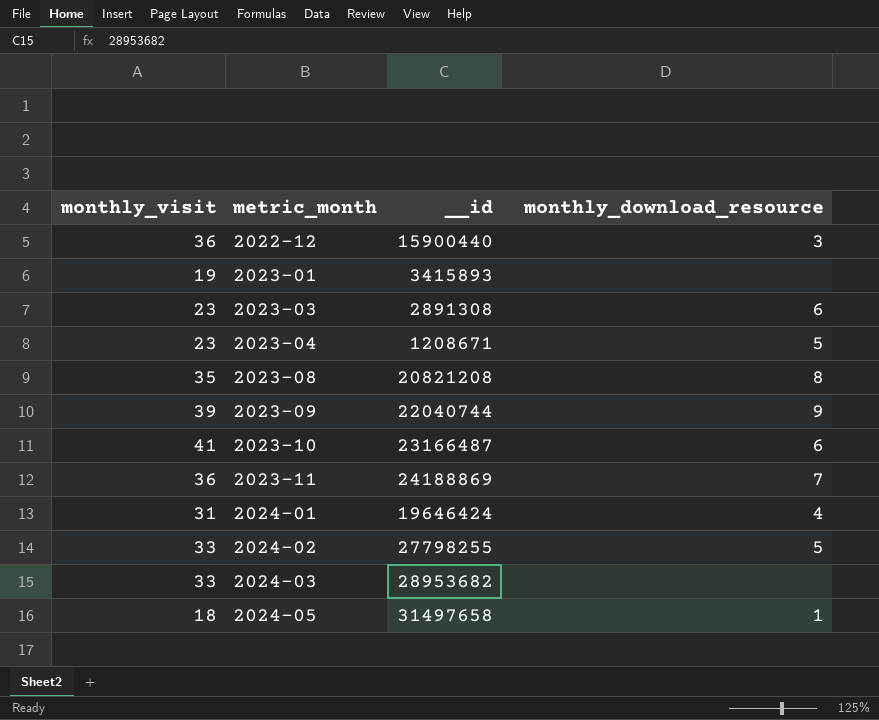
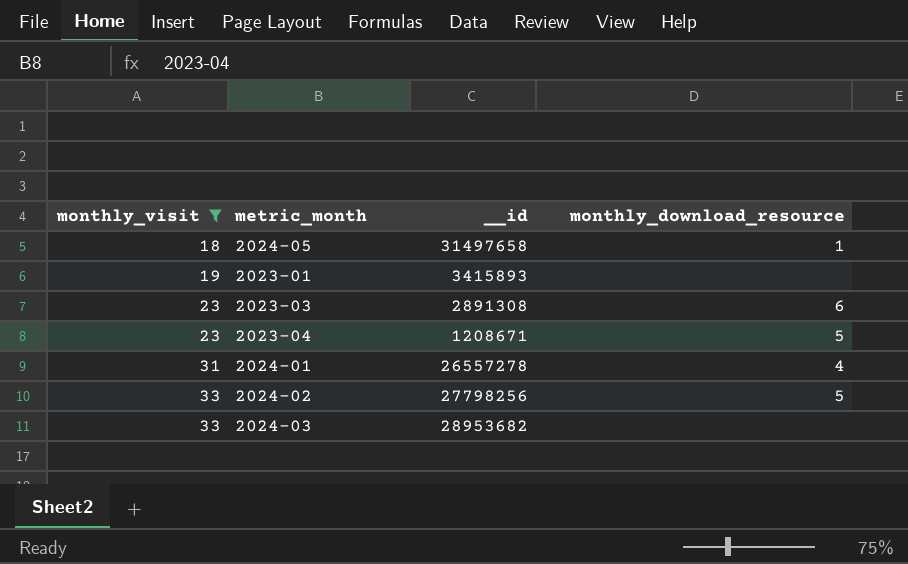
filter: none -> monthly_visit <= 33
row order: metric_month ascending -> monthly_visit ascending
2024-01 | __id: 19646424 -> 26557278
2024-02 | __id: 27798255 -> 27798256

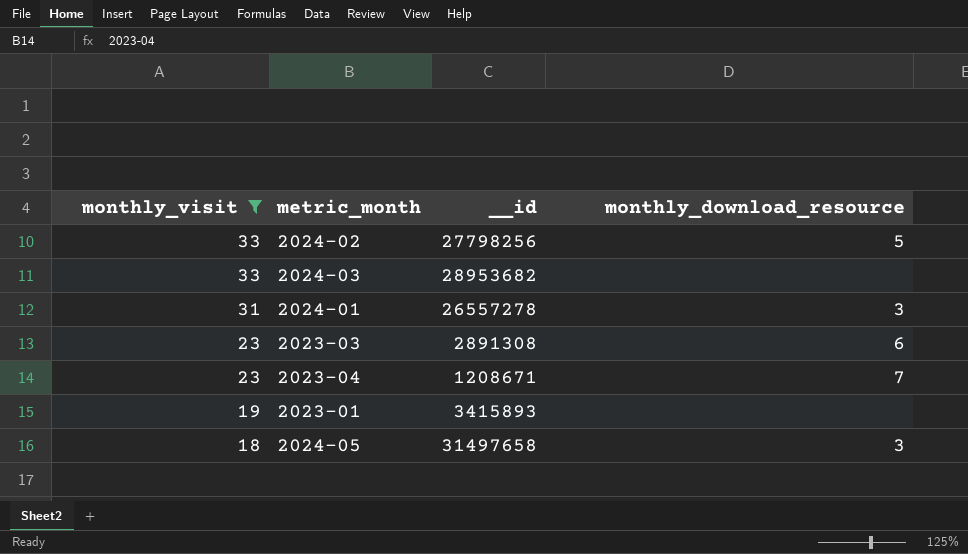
row order: monthly_visit ascending -> monthly_visit descending
2024-01 | monthly_download_resource: 4 -> 3
2023-04 | monthly_download_resource: 5 -> 7
2024-05 | monthly_download_resource: 1 -> 3

